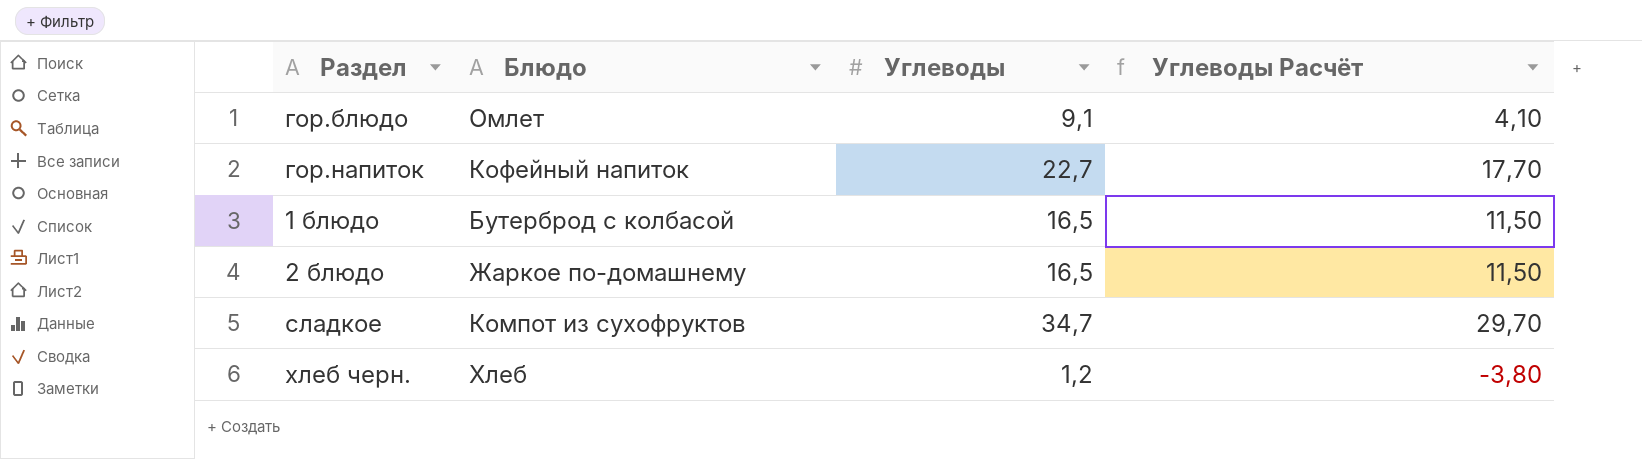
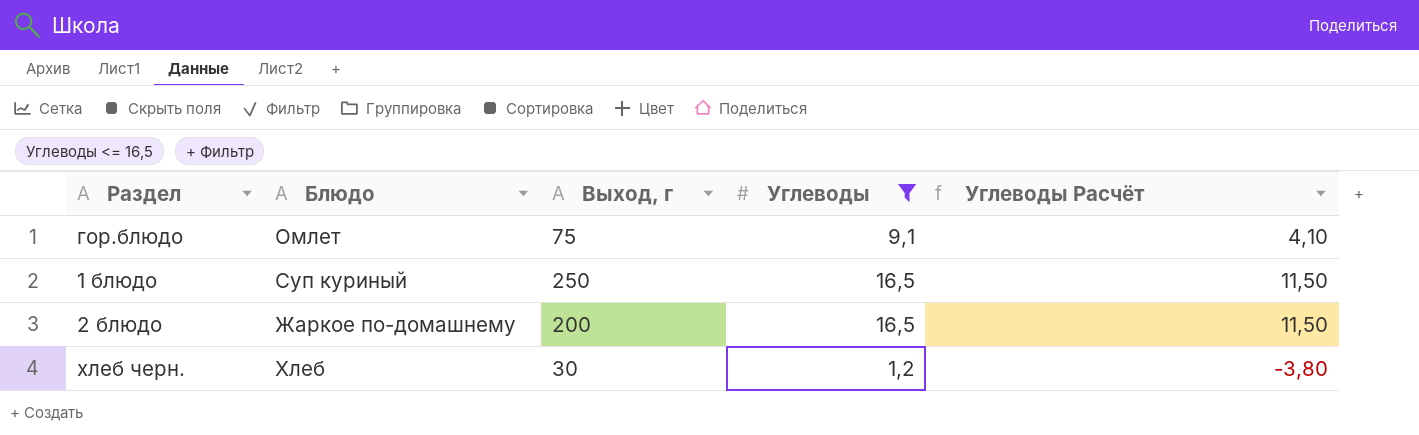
filter: none -> Углеводы <= 16,5
column Выход, г | position: none -> 3
1 блюдо | Блюдо: Бутерброд с колбасой -> Суп куриный

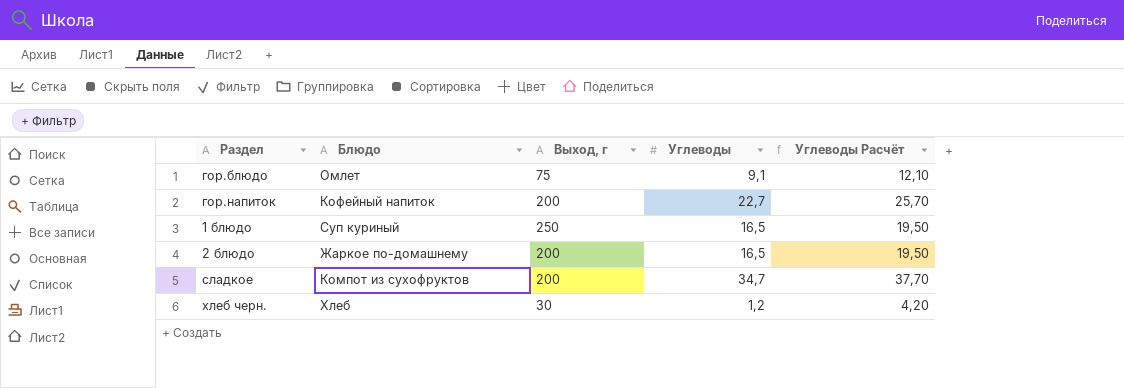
filter: Углеводы <= 16,5 -> none
column Углеводы Расчёт | formula: [Углеводы] - 5 -> [Углеводы] + 3

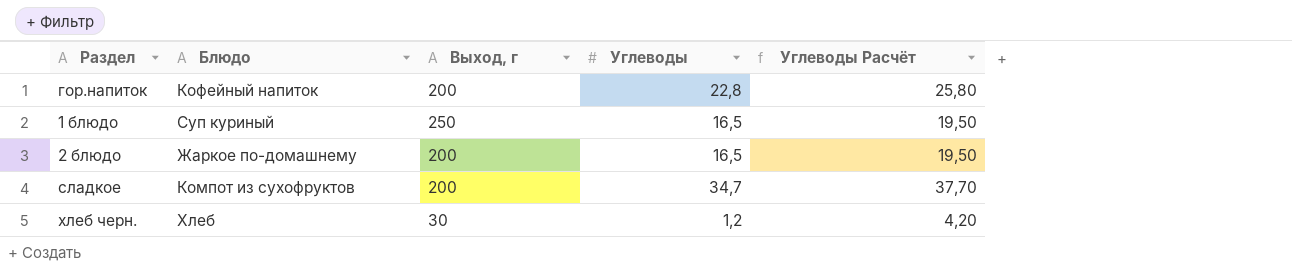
row гор.блюдо: Омлет | 75 | 9,1 | 12,10 -> none
гор.напиток | Углеводы: 22,7 -> 22,8
гор.напиток | Углеводы Расчёт: 25,70 -> 25,80

